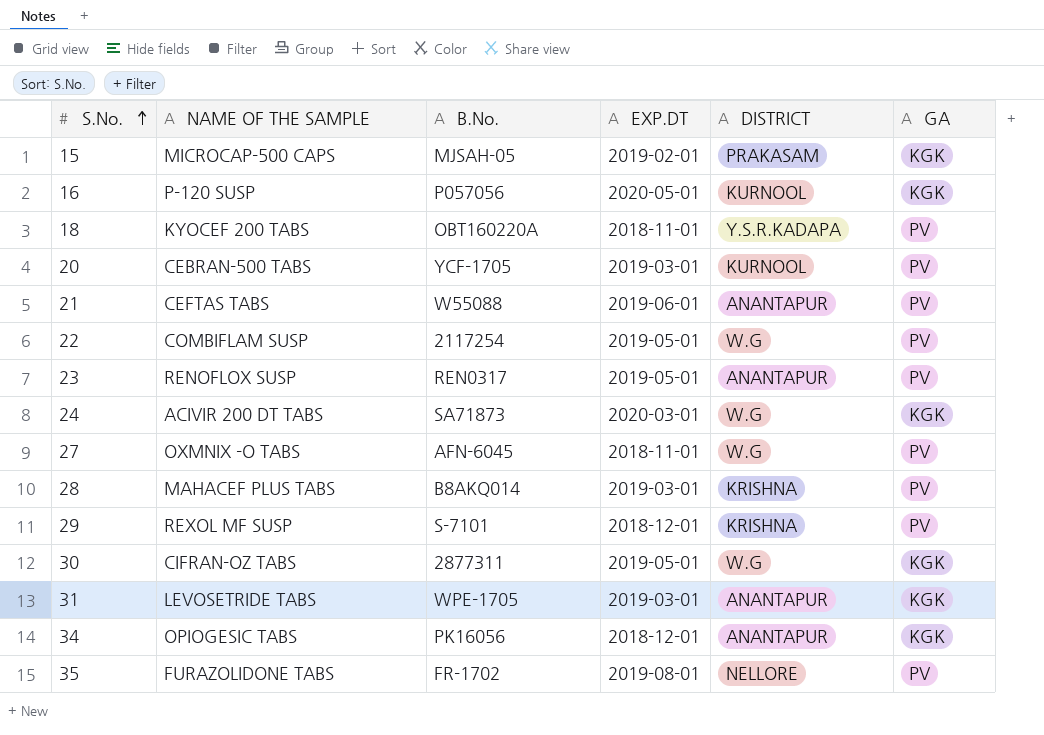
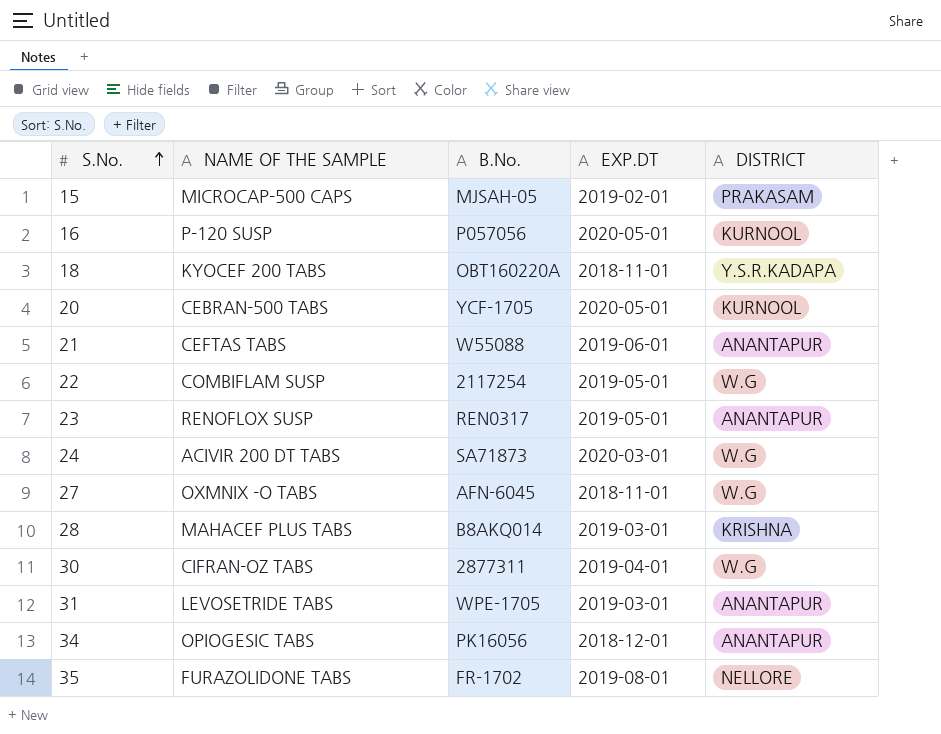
column GA | position: 6 -> none
row 29: REXOL MF SUSP | S-7101 | 2018-12-01 | KRISHNA | PV -> none
20 | EXP.DT: 2019-03-01 -> 2020-05-01
30 | EXP.DT: 2019-05-01 -> 2019-04-01

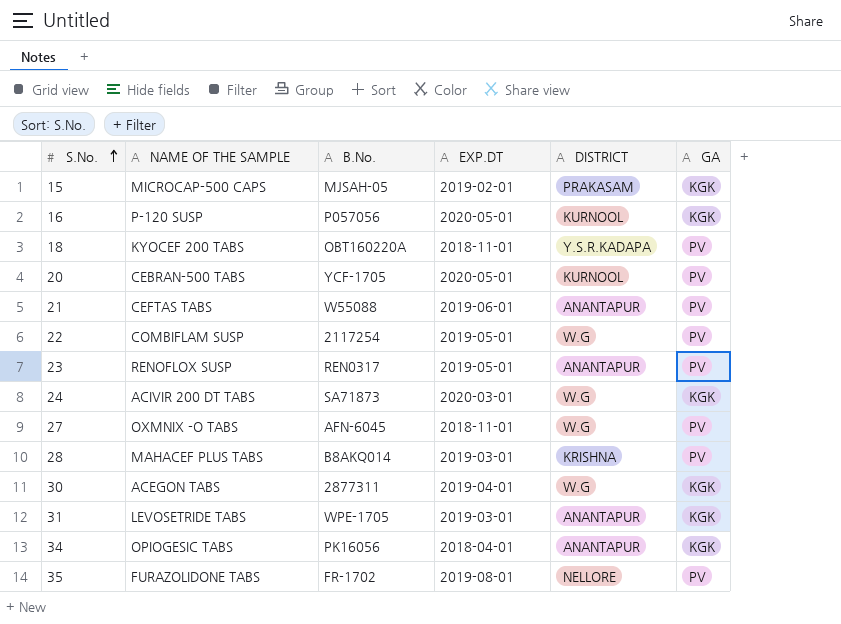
column GA | position: none -> 6
30 | NAME OF THE SAMPLE: CIFRAN-OZ TABS -> ACEGON TABS
34 | EXP.DT: 2018-12-01 -> 2018-04-01

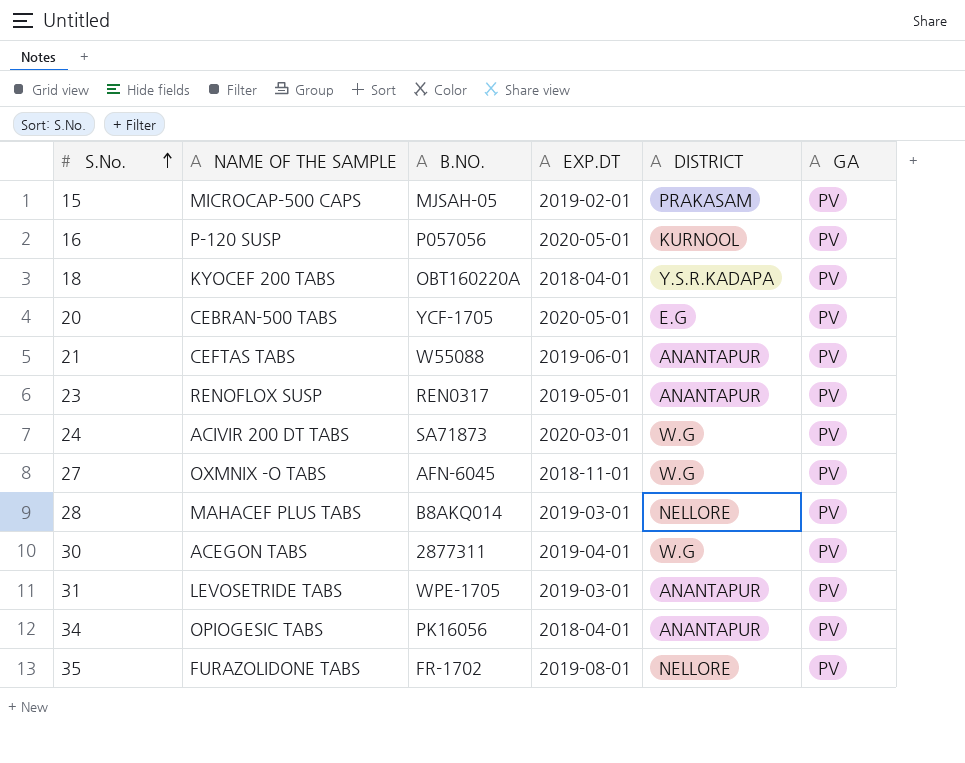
column name: B.No. -> B.NO.
row 22: COMBIFLAM SUSP | 2117254 | 2019-05-01 | W.G | PV -> none
15 | GA: KGK -> PV
16 | GA: KGK -> PV
18 | EXP.DT: 2018-11-01 -> 2018-04-01
20 | DISTRICT: KURNOOL -> E.G
24 | GA: KGK -> PV
28 | DISTRICT: KRISHNA -> NELLORE
30 | GA: KGK -> PV
31 | GA: KGK -> PV
34 | GA: KGK -> PV

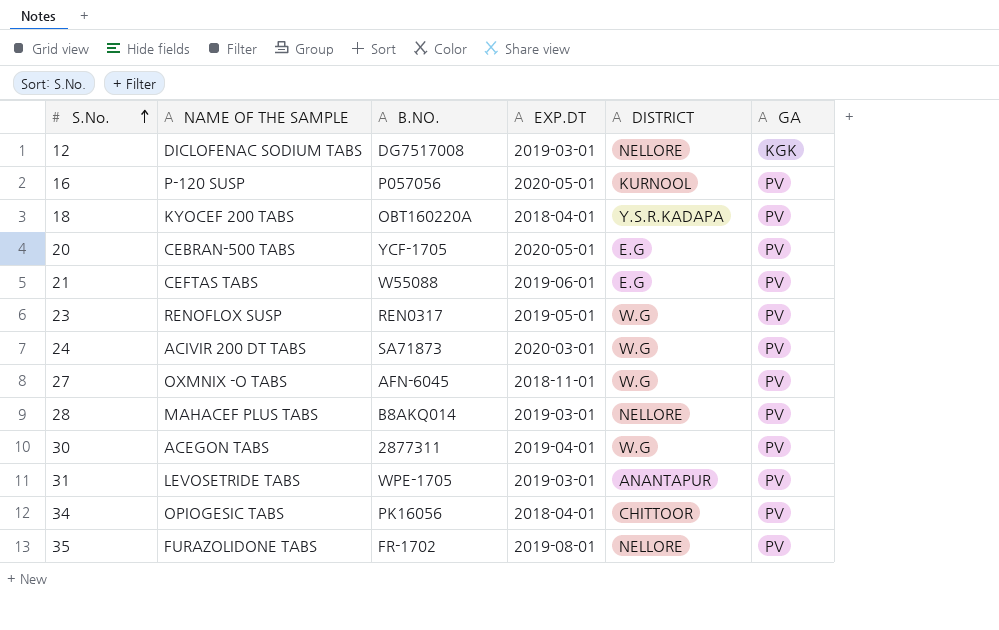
row 15: MICROCAP-500 CAPS | MJSAH-05 | 2019-02-01 | PRAKASAM | PV -> none
row 12: none -> DICLOFENAC SODIUM TABS | DG7517008 | 2019-03-01 | NELLORE | KGK
21 | DISTRICT: ANANTAPUR -> E.G
23 | DISTRICT: ANANTAPUR -> W.G
34 | DISTRICT: ANANTAPUR -> CHITTOOR

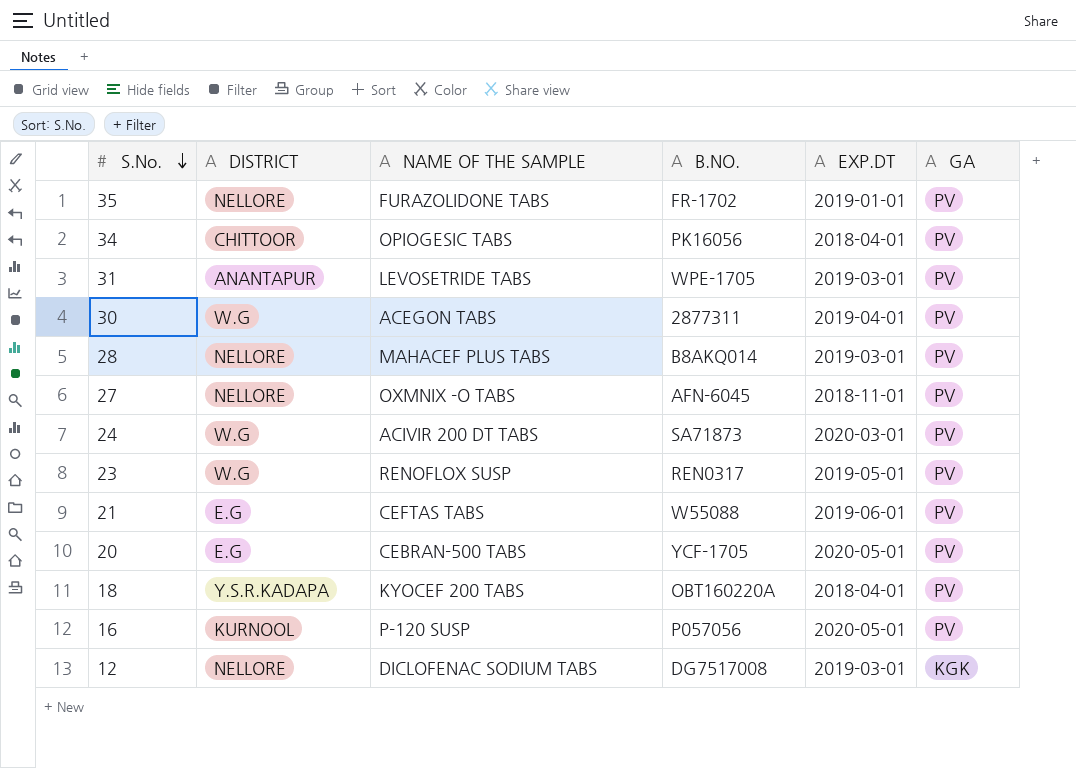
row order: S.No. ascending -> S.No. descending
column DISTRICT | position: 5 -> 2
35 | EXP.DT: 2019-08-01 -> 2019-01-01
27 | DISTRICT: W.G -> NELLORE

